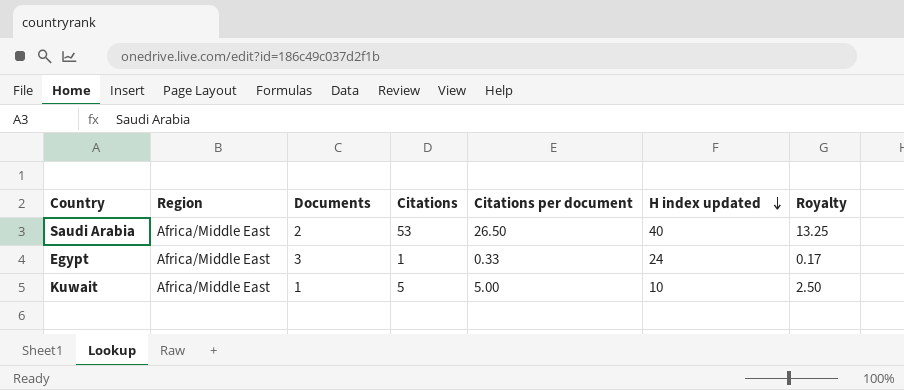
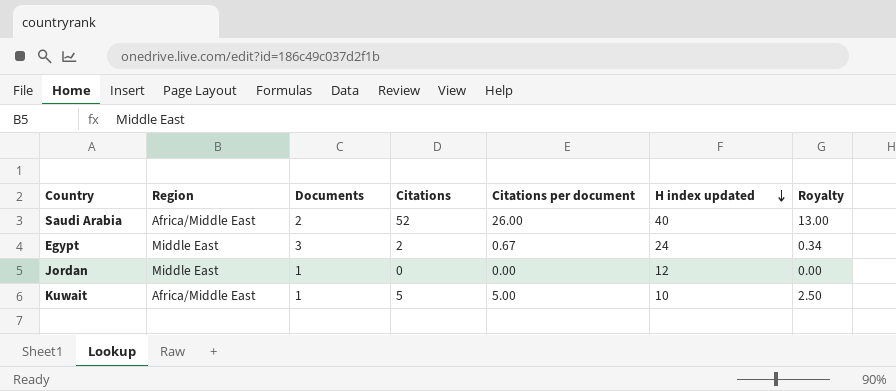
Saudi Arabia | Citations: 53 -> 52
Saudi Arabia | Citations per document: 26.50 -> 26.00
Saudi Arabia | Royalty: 13.25 -> 13.00
Egypt | Region: Africa/Middle East -> Middle East
Egypt | Citations: 1 -> 2
Egypt | Citations per document: 0.33 -> 0.67
Egypt | Royalty: 0.17 -> 0.34
row Jordan: none -> Middle East | 1 | 0 | 0.00 | 12 | 0.00

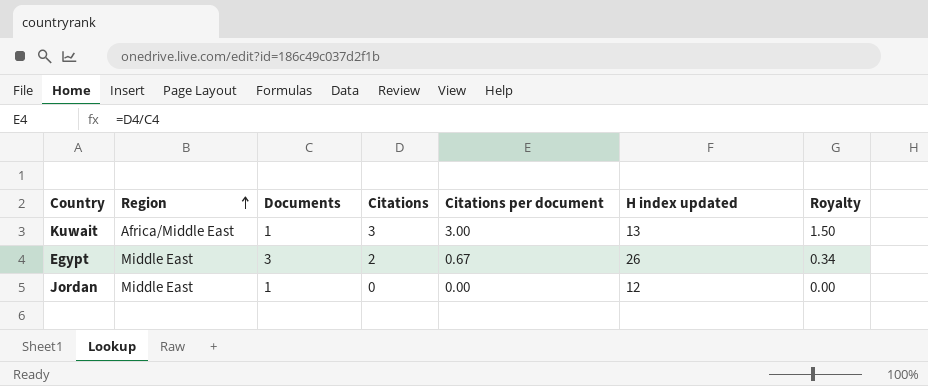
row order: H index updated descending -> Region ascending
row Saudi Arabia: Africa/Middle East | 2 | 52 | 26.00 | 40 | 13.00 -> none
Kuwait | Citations: 5 -> 3
Kuwait | Citations per document: 5.00 -> 3.00
Kuwait | H index updated: 10 -> 13
Kuwait | Royalty: 2.50 -> 1.50
Egypt | H index updated: 24 -> 26

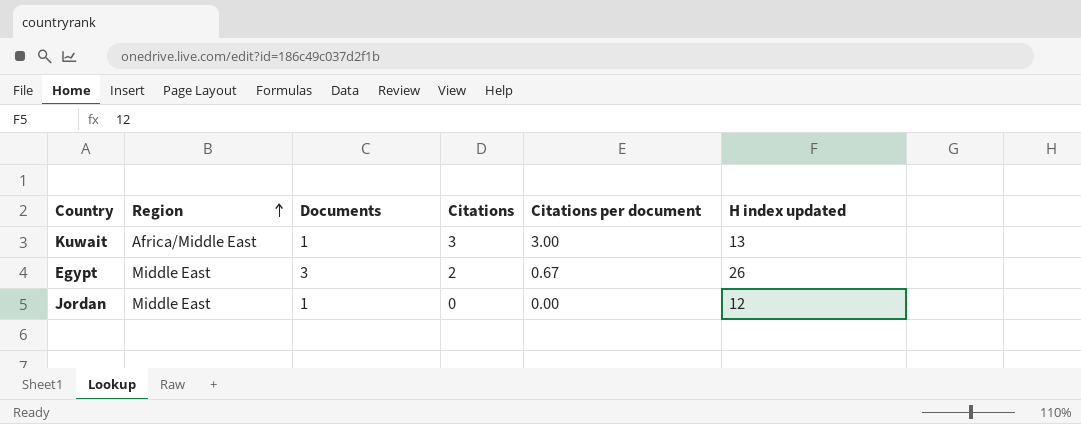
column Royalty | formula: [Citations per document] * 0.5 -> none

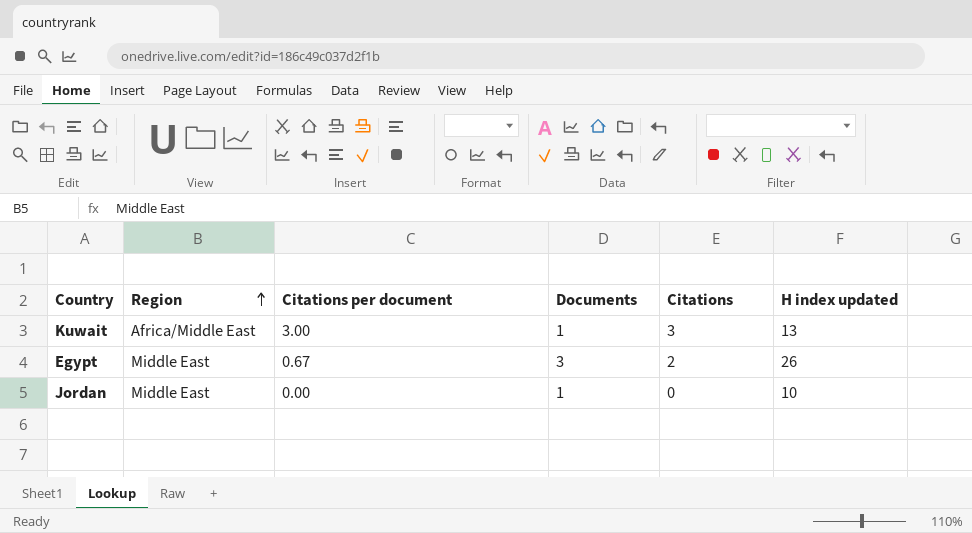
column Citations per document | position: 5 -> 3
Jordan | H index updated: 12 -> 10

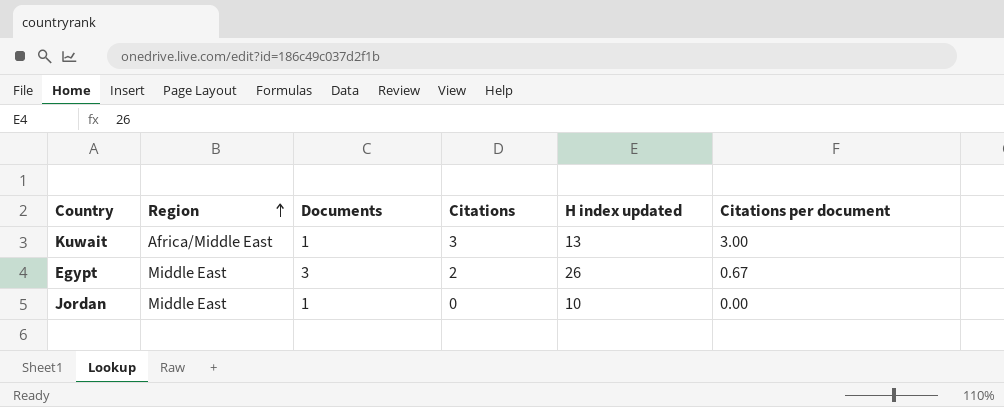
column Citations per document | position: 3 -> 6

